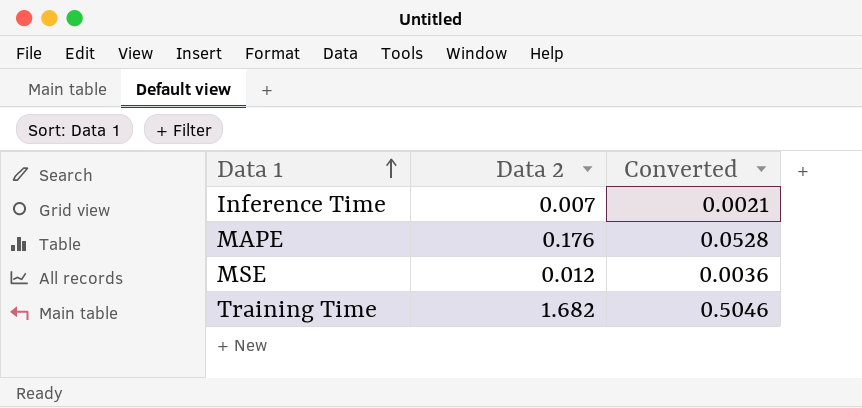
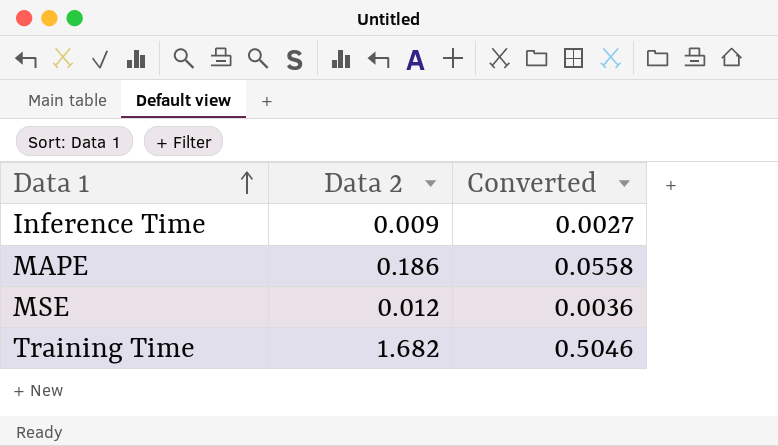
Inference Time | Data 2: 0.007 -> 0.009
Inference Time | Converted: 0.0021 -> 0.0027
MAPE | Data 2: 0.176 -> 0.186
MAPE | Converted: 0.0528 -> 0.0558

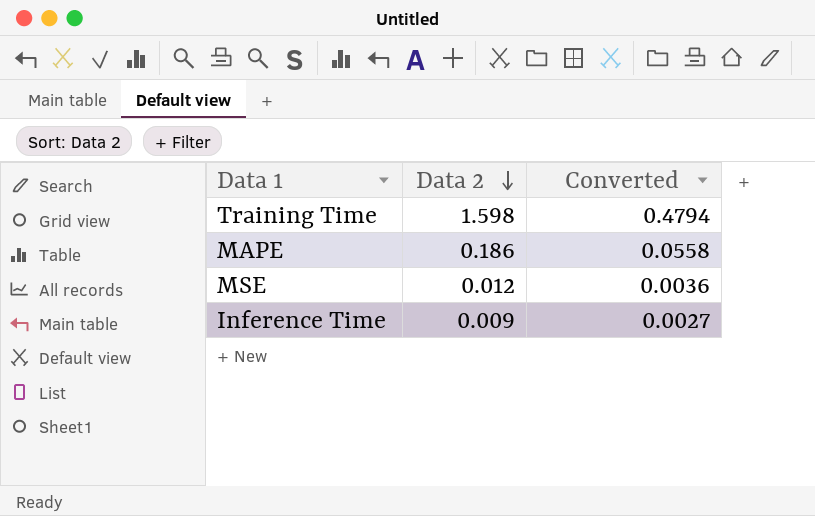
row order: Data 1 ascending -> Data 2 descending
Training Time | Data 2: 1.682 -> 1.598
Training Time | Converted: 0.5046 -> 0.4794

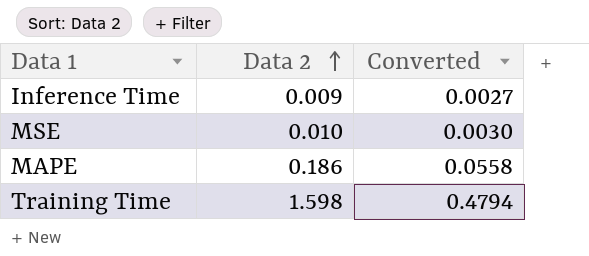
row order: Data 2 descending -> Data 2 ascending
MSE | Data 2: 0.012 -> 0.010
MSE | Converted: 0.0036 -> 0.0030

